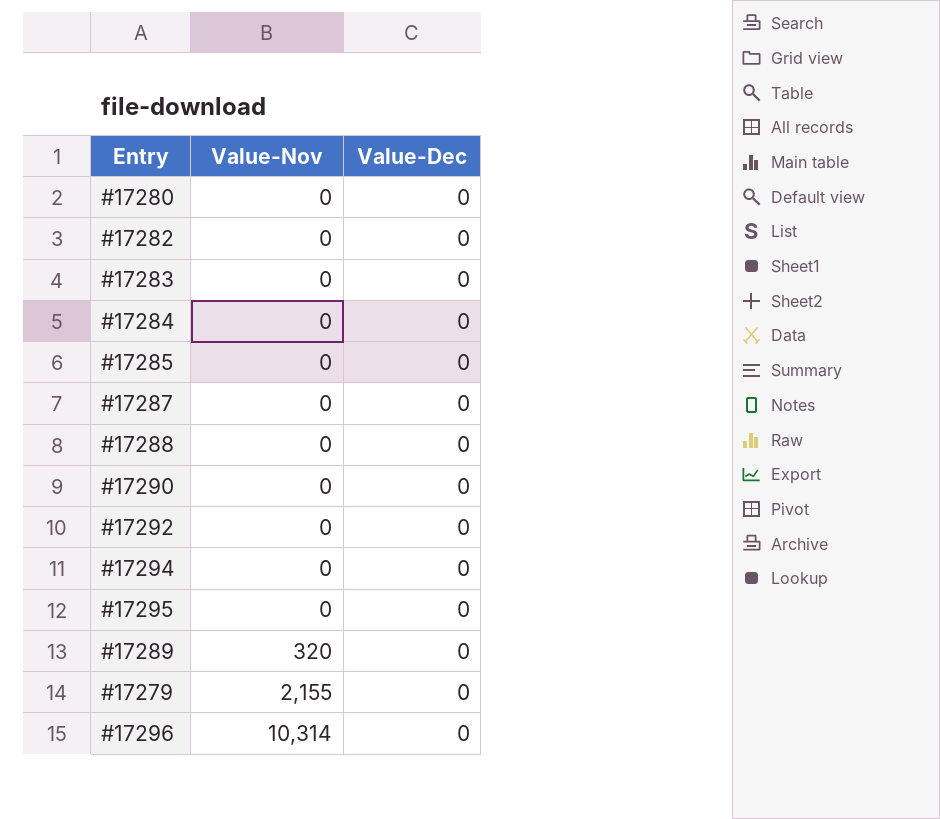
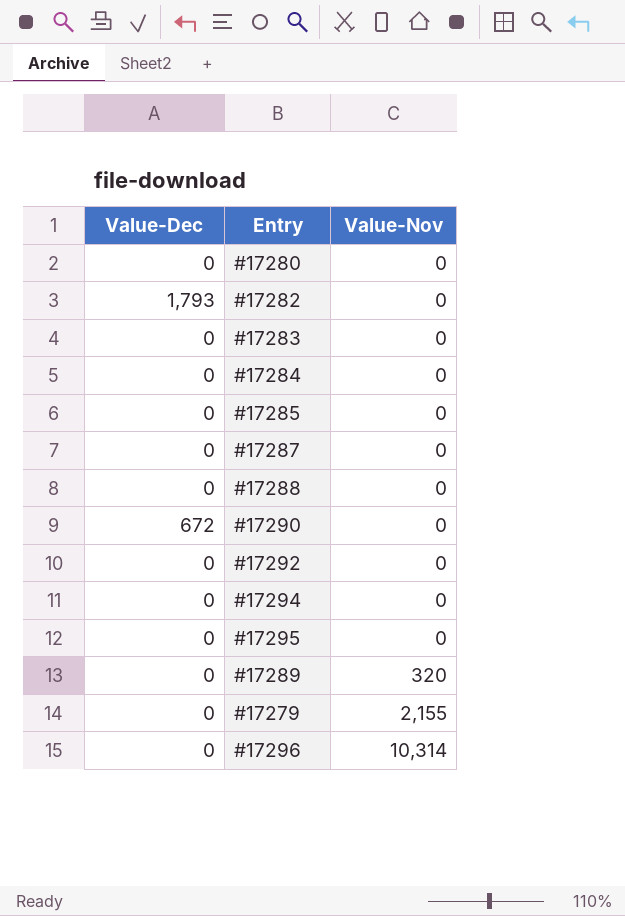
column Value-Dec | position: 3 -> 1
#17282 | Value-Dec: 0 -> 1,793
#17290 | Value-Dec: 0 -> 672

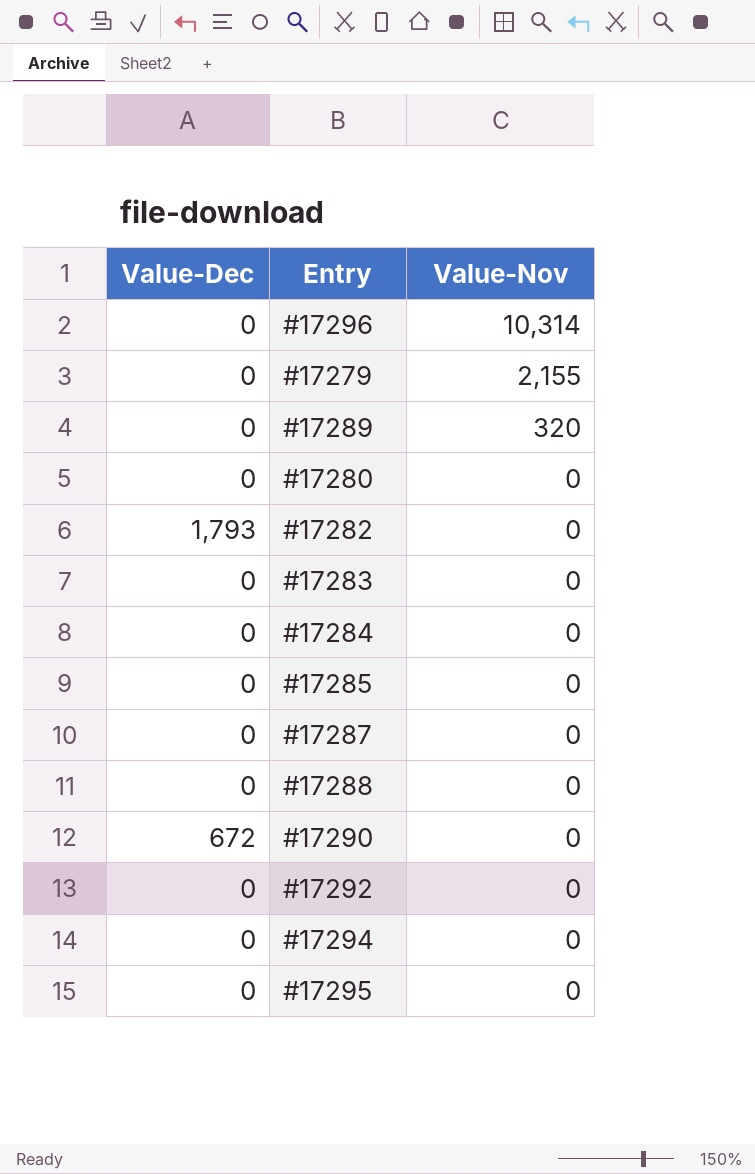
row order: Value-Nov ascending -> Value-Nov descending

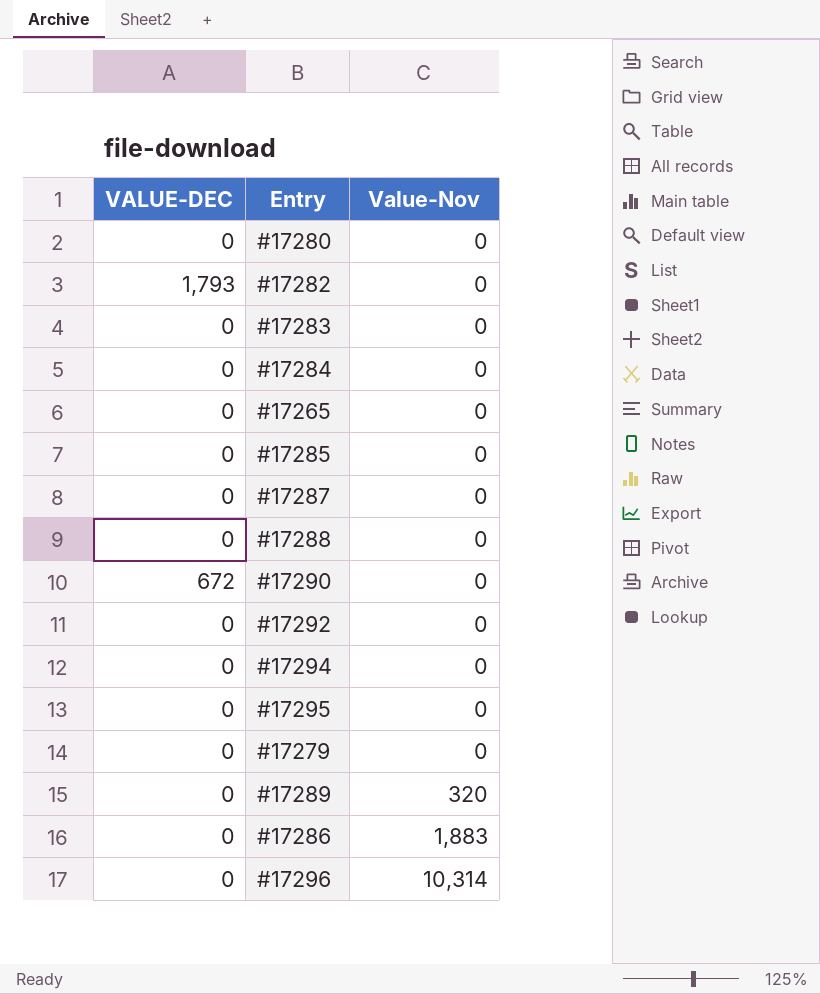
row order: Value-Nov descending -> Value-Nov ascending
column name: Value-Dec -> VALUE-DEC
row #17265: none -> 0 | 0
#17279 | Value-Nov: 2,155 -> 0
row #17286: none -> 0 | 1,883

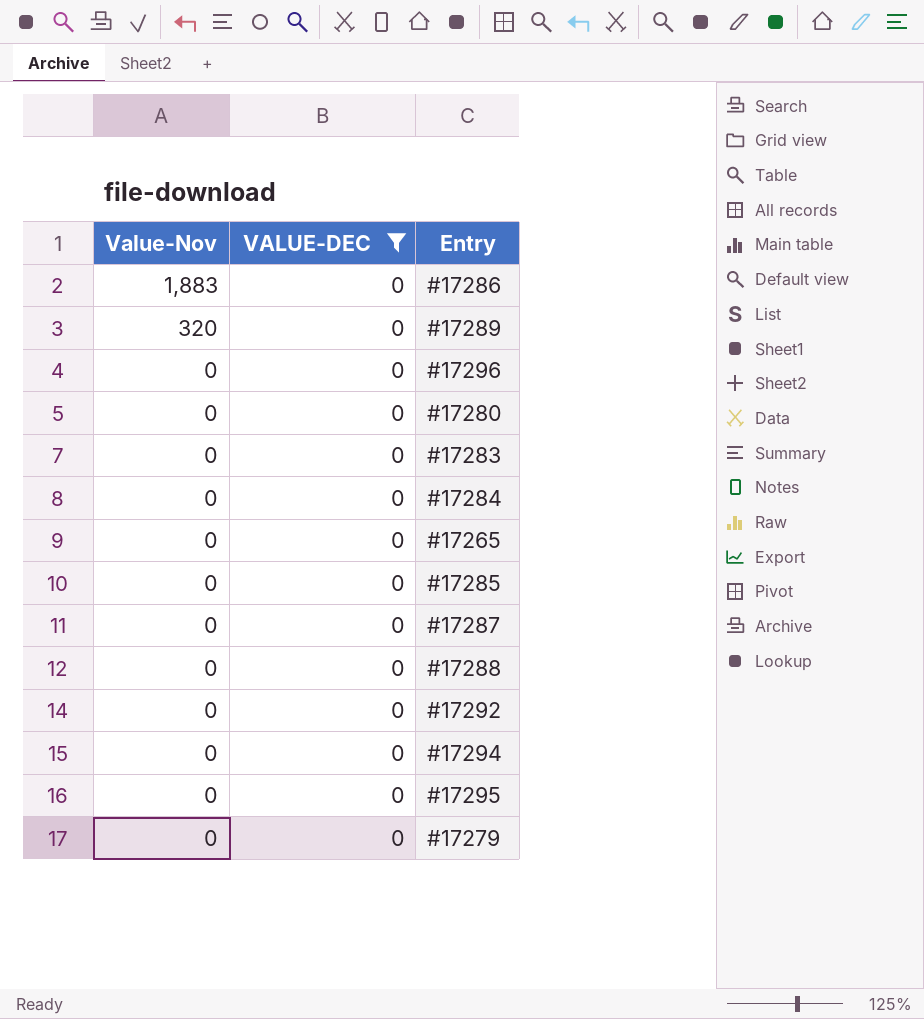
filter: none -> VALUE-DEC = 0
row order: Value-Nov ascending -> Value-Nov descending
column Value-Nov | position: 3 -> 1
#17296 | Value-Nov: 10,314 -> 0

